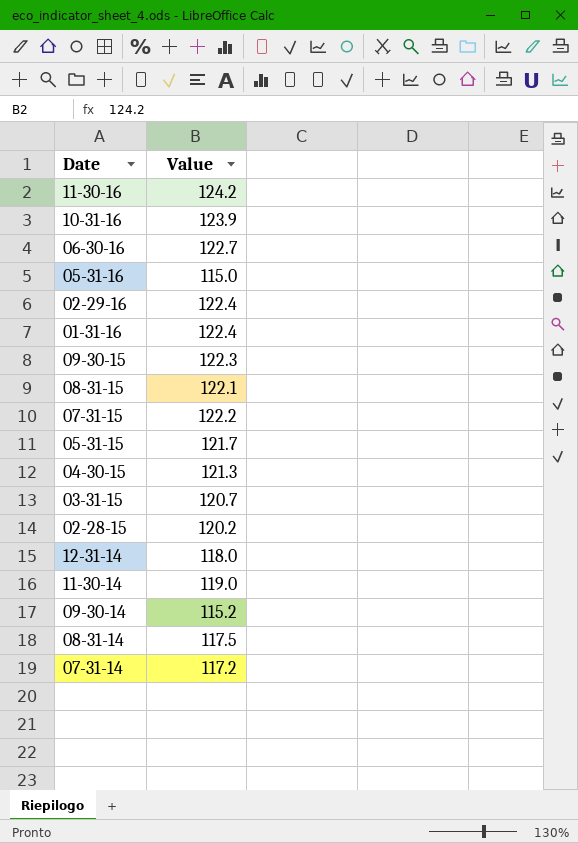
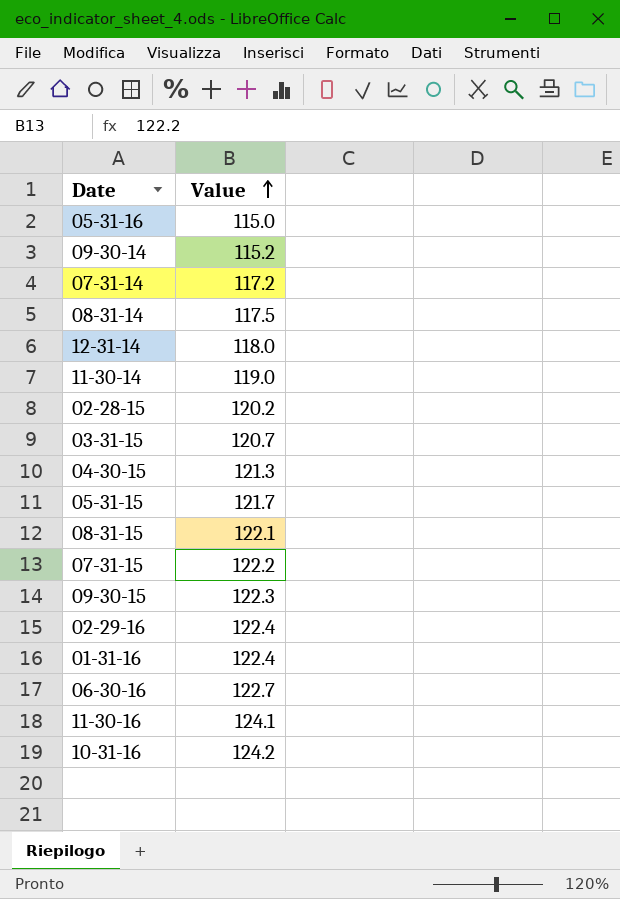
row order: none -> Value ascending
11-30-16 | Value: 124.2 -> 124.1
10-31-16 | Value: 123.9 -> 124.2

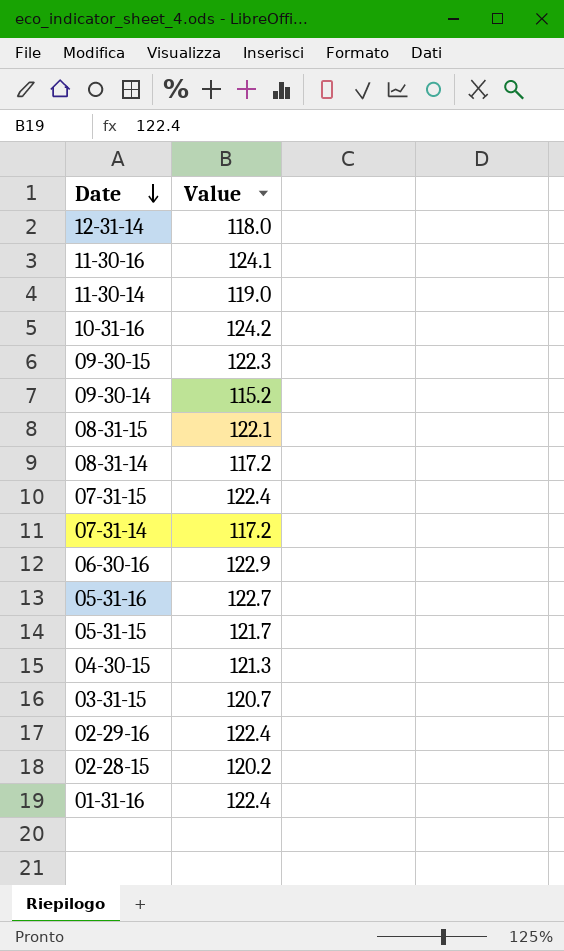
row order: Value ascending -> Date descending
08-31-14 | Value: 117.5 -> 117.2
07-31-15 | Value: 122.2 -> 122.4
06-30-16 | Value: 122.7 -> 122.9
05-31-16 | Value: 115.0 -> 122.7

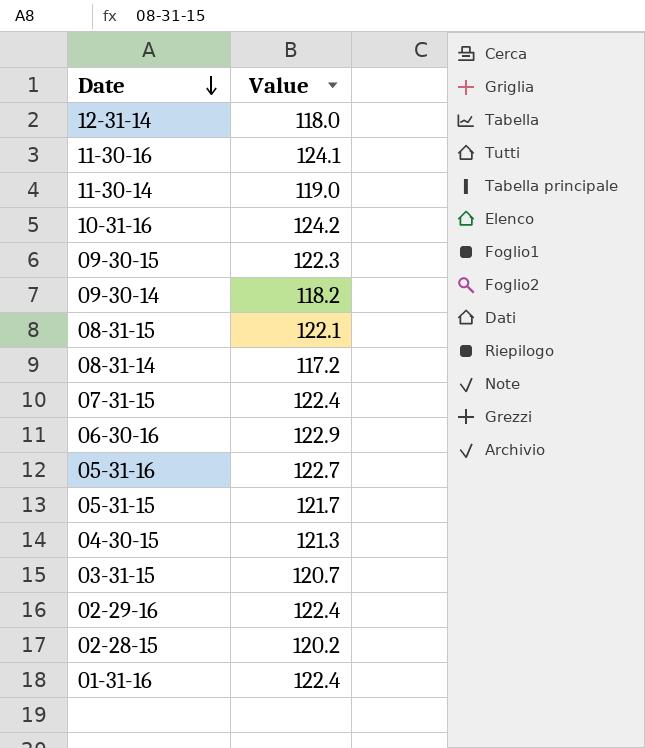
row 07-31-14: 117.2 -> none
09-30-14 | Value: 115.2 -> 118.2

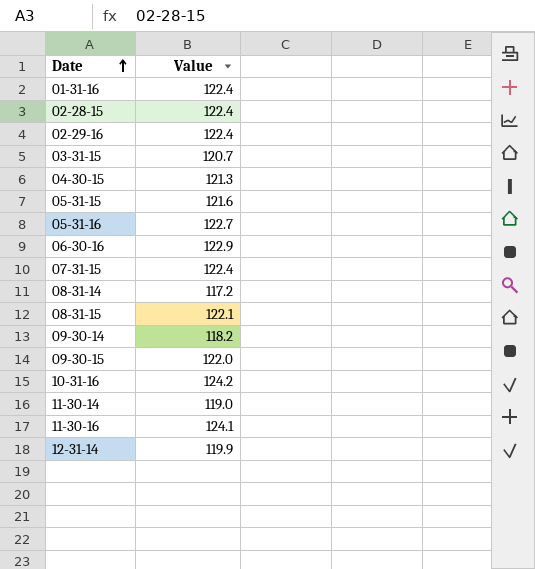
row order: Date descending -> Date ascending
02-28-15 | Value: 120.2 -> 122.4
05-31-15 | Value: 121.7 -> 121.6
09-30-15 | Value: 122.3 -> 122.0
12-31-14 | Value: 118.0 -> 119.9

